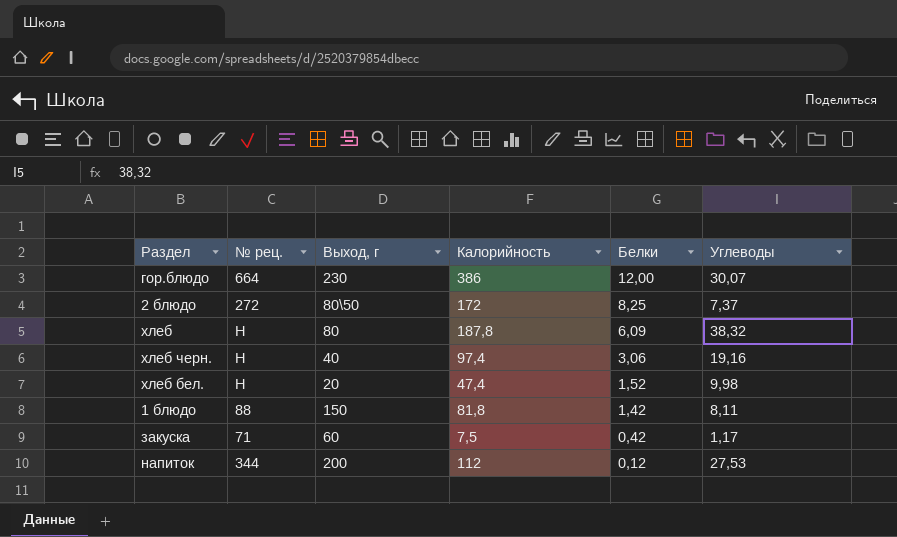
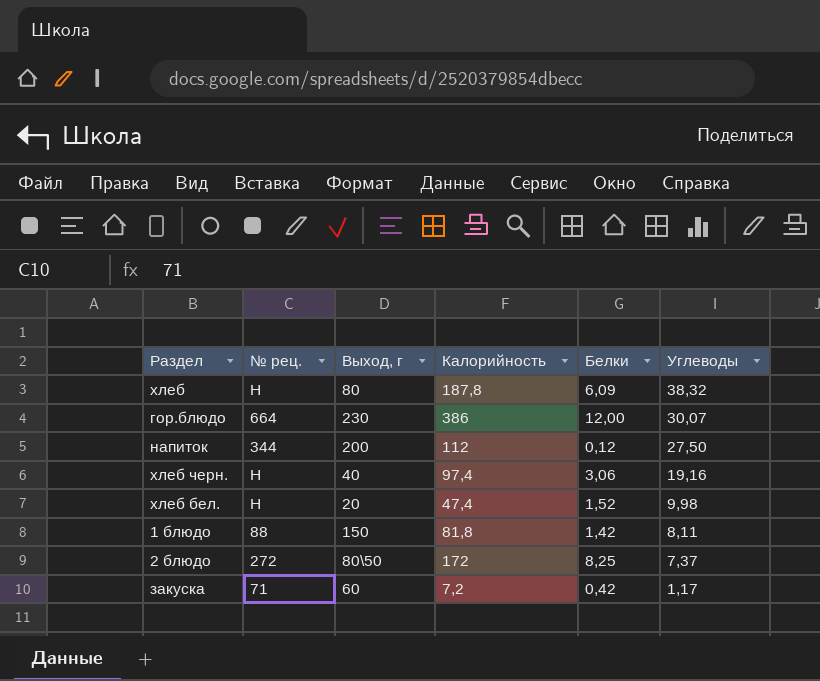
row order: Белки descending -> Углеводы descending
напиток | Углеводы: 27,53 -> 27,50
закуска | Калорийность: 7,5 -> 7,2

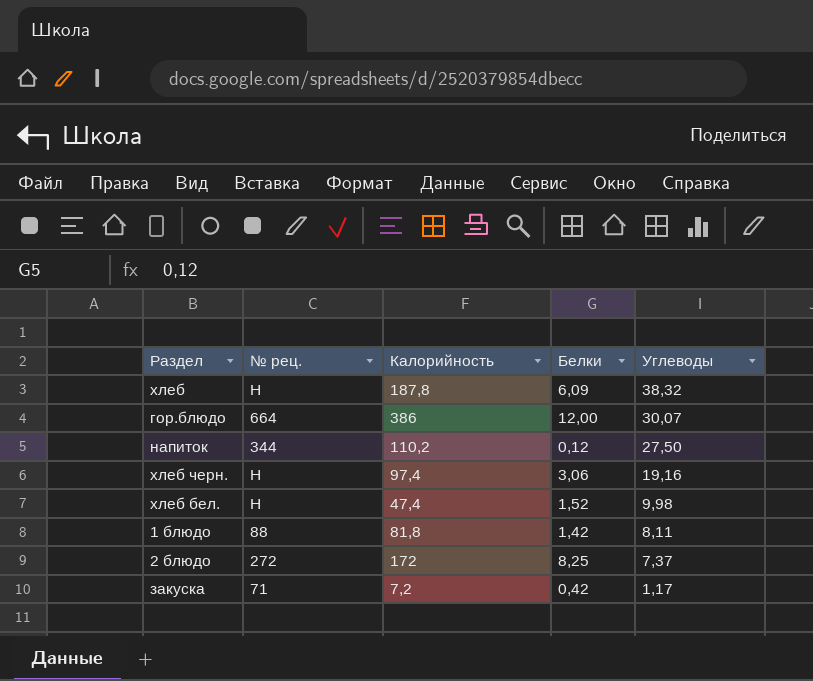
column Выход, г | position: 3 -> none
напиток | Калорийность: 112 -> 110,2

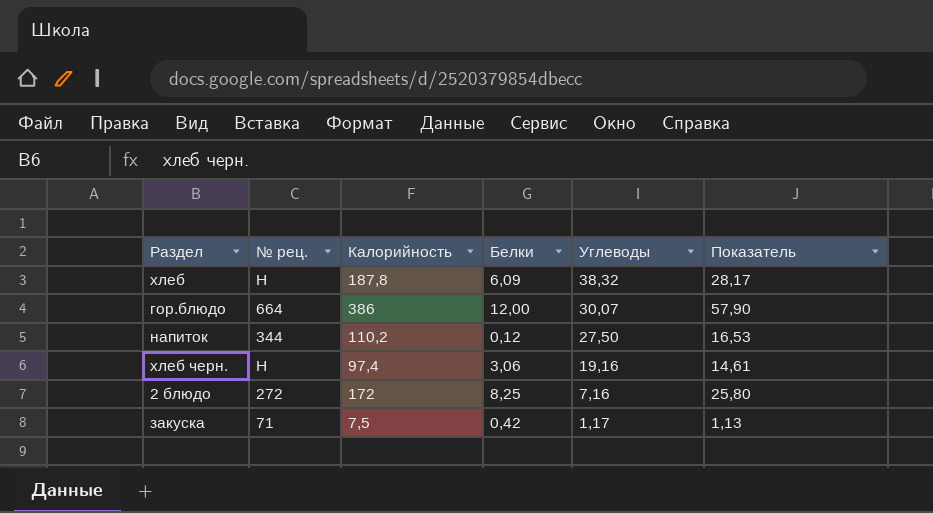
column Показатель | formula: none -> [Калорийность] * 0,15
row хлеб бел.: Н | 47,4 | 1,52 | 9,98 -> none
row 1 блюдо: 88 | 81,8 | 1,42 | 8,11 -> none
2 блюдо | Углеводы: 7,37 -> 7,16
закуска | Калорийность: 7,2 -> 7,5

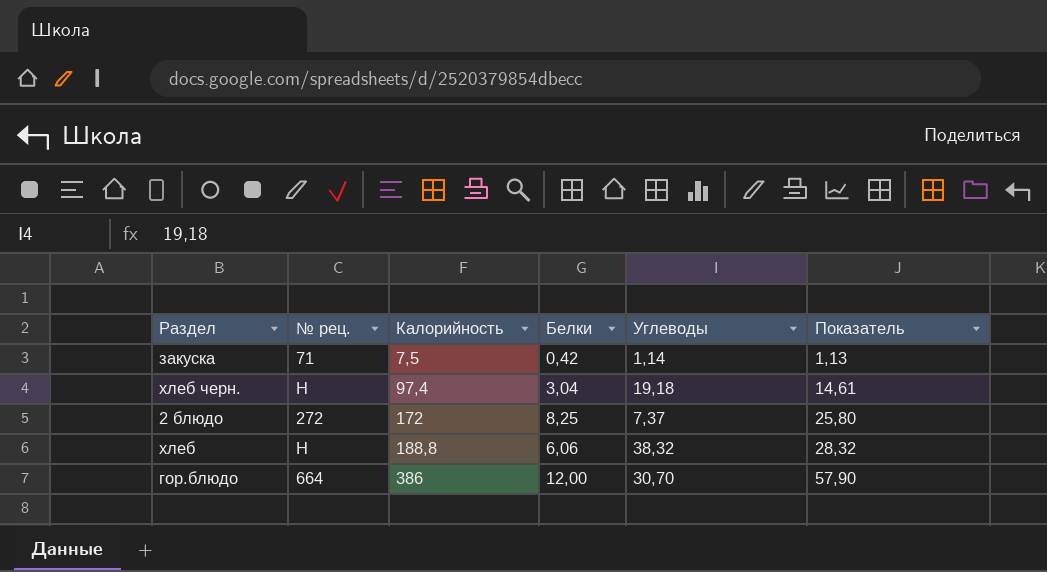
row order: Углеводы descending -> Калорийность ascending
row напиток: 344 | 110,2 | 0,12 | 27,50 | 16,53 -> none
закуска | Углеводы: 1,17 -> 1,14
хлеб черн. | Белки: 3,06 -> 3,04
хлеб черн. | Углеводы: 19,16 -> 19,18
2 блюдо | Углеводы: 7,16 -> 7,37
хлеб | Калорийность: 187,8 -> 188,8
хлеб | Белки: 6,09 -> 6,06
хлеб | Показатель: 28,17 -> 28,32
гор.блюдо | Углеводы: 30,07 -> 30,70

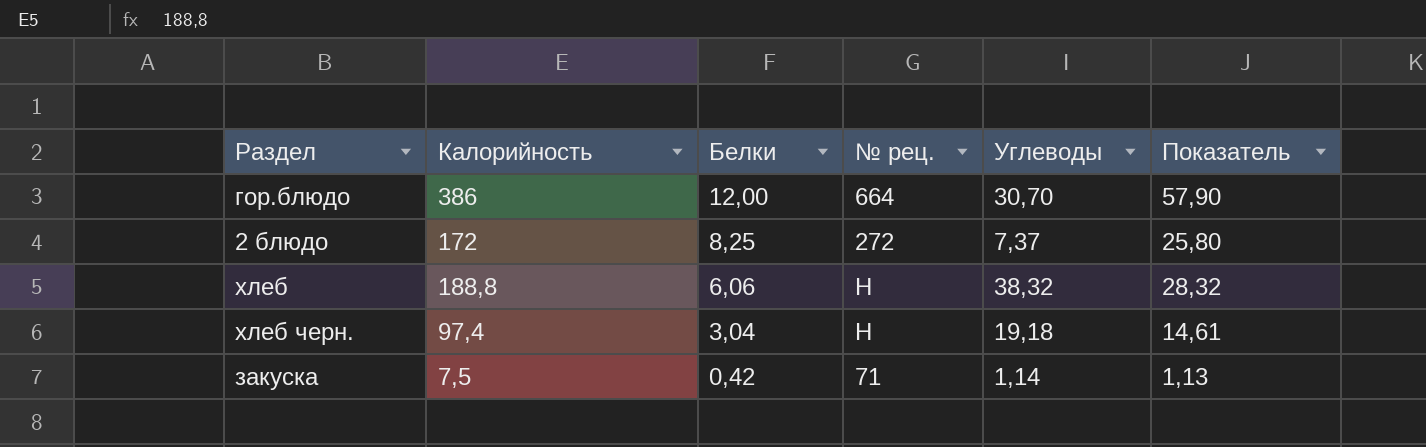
row order: Калорийность ascending -> Белки descending
column № рец. | position: 2 -> 4

